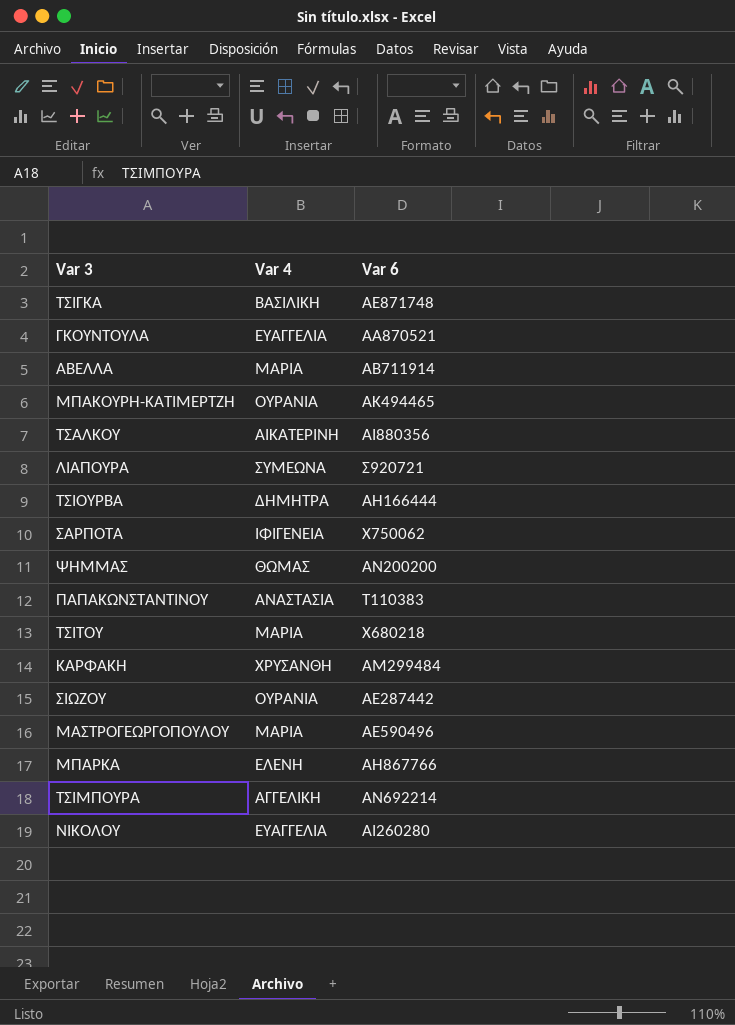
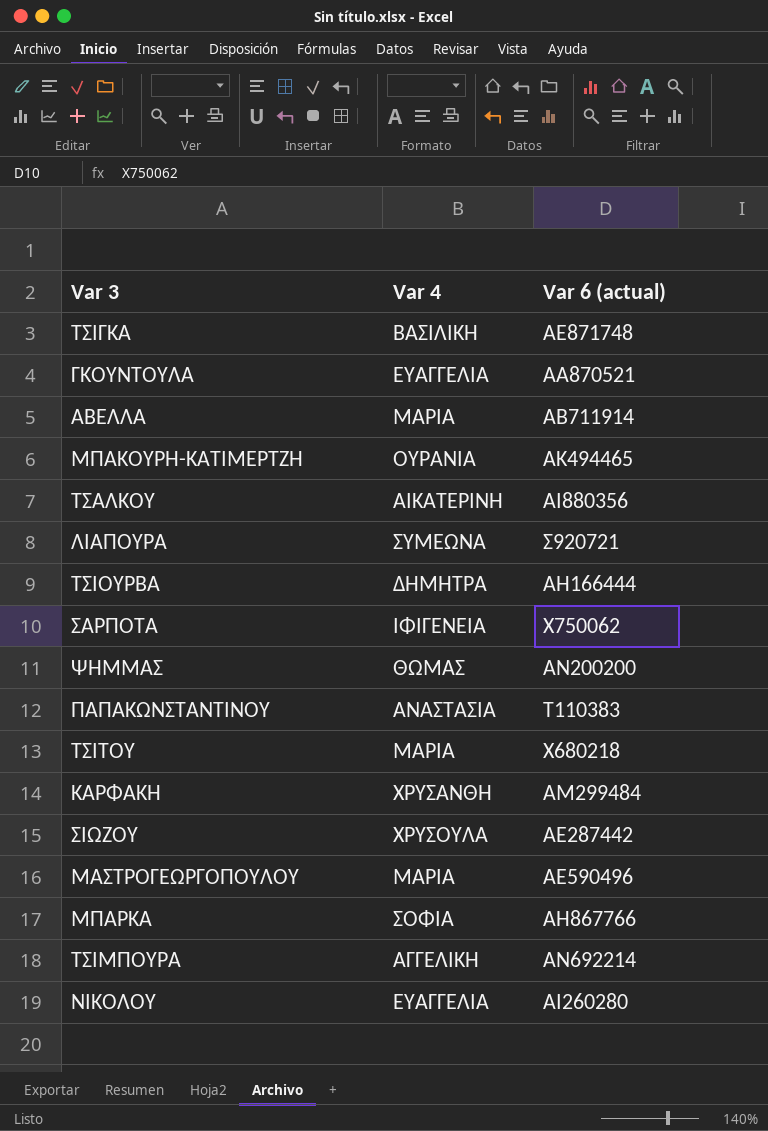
column name: Var 6 -> Var 6 (actual)
ΣΙΩΖΟΥ | Var 4: ΟΥΡΑΝΙΑ -> ΧΡΥΣΟΥΛΑ
ΜΠΑΡΚΑ | Var 4: ΕΛΕΝΗ -> ΣΟΦΙΑ

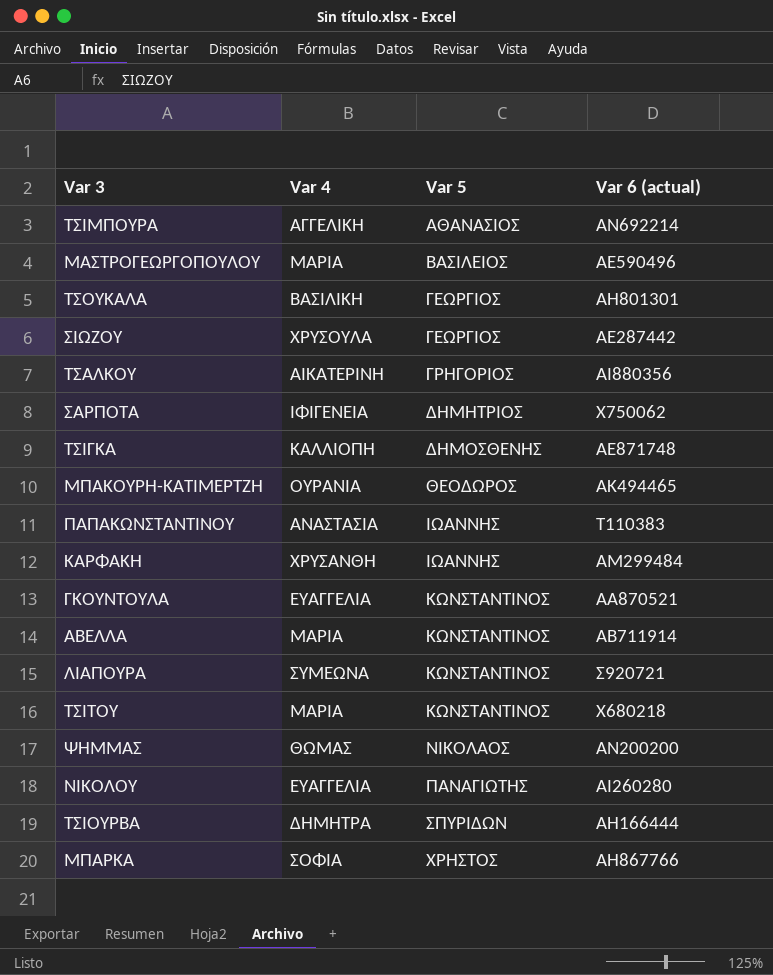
row order: none -> Var 5 ascending
column Var 5 | position: none -> 3
row ΤΣΟΥΚΑΛΑ: none -> ΒΑΣΙΛΙΚΗ | ΓΕΩΡΓΙΟΣ | ΑΗ801301
ΤΣΙΓΚΑ | Var 4: ΒΑΣΙΛΙΚΗ -> ΚΑΛΛΙΟΠΗ

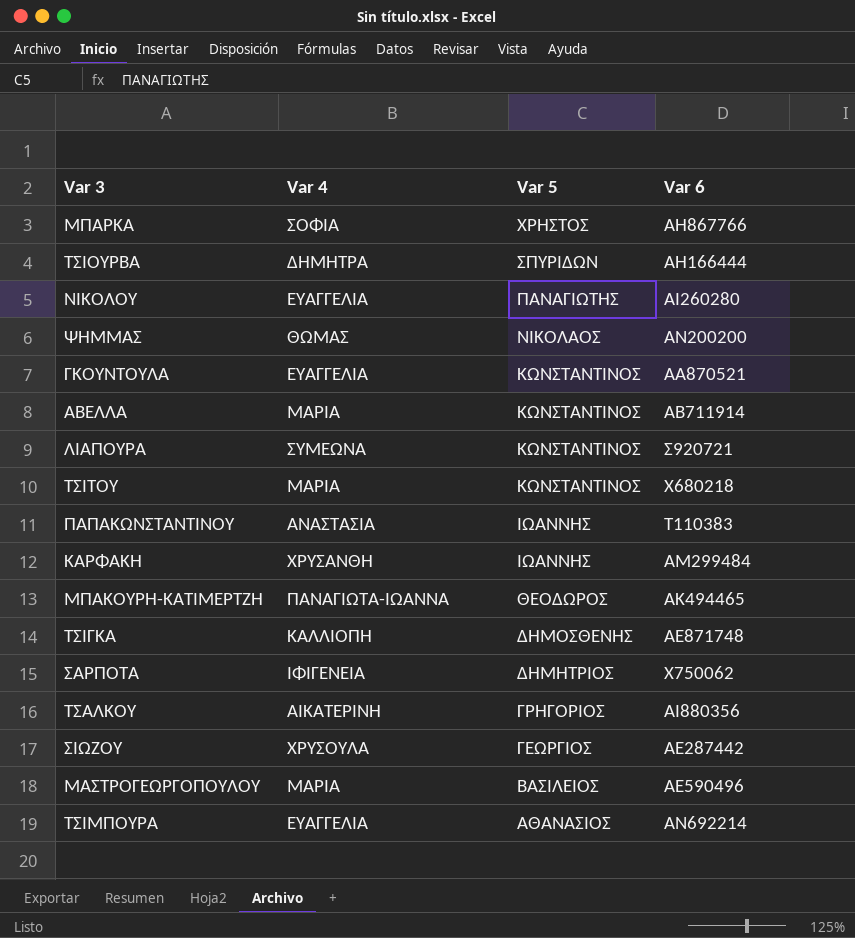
row order: Var 5 ascending -> Var 5 descending
column name: Var 6 (actual) -> Var 6
row ΤΣΟΥΚΑΛΑ: ΒΑΣΙΛΙΚΗ | ΓΕΩΡΓΙΟΣ | ΑΗ801301 -> none
ΜΠΑΚΟΥΡΗ-ΚΑΤΙΜΕΡΤΖΗ | Var 4: ΟΥΡΑΝΙΑ -> ΠΑΝΑΓΙΩΤΑ-ΙΩΑΝΝΑ
ΤΣΙΜΠΟΥΡΑ | Var 4: ΑΓΓΕΛΙΚΗ -> ΕΥΑΓΓΕΛΙΑ

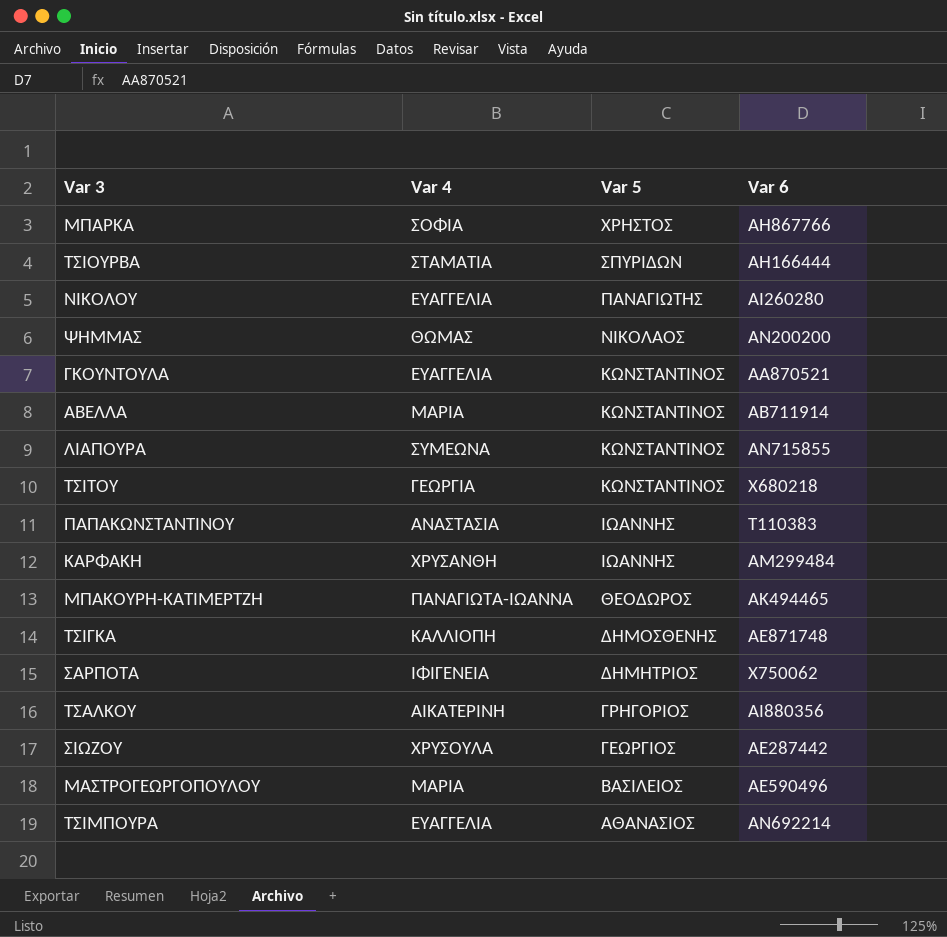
ΤΣΙΟΥΡΒΑ | Var 4: ΔΗΜΗΤΡΑ -> ΣΤΑΜΑΤΙΑ
ΛΙΑΠΟΥΡΑ | Var 6: Σ920721 -> ΑΝ715855
ΤΣΙΤΟΥ | Var 4: ΜΑΡΙΑ -> ΓΕΩΡΓΙΑ

